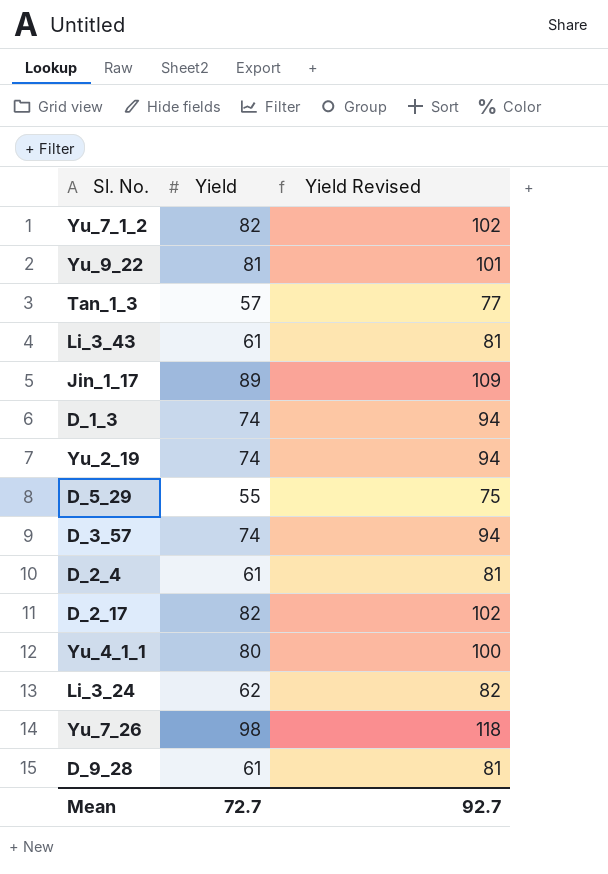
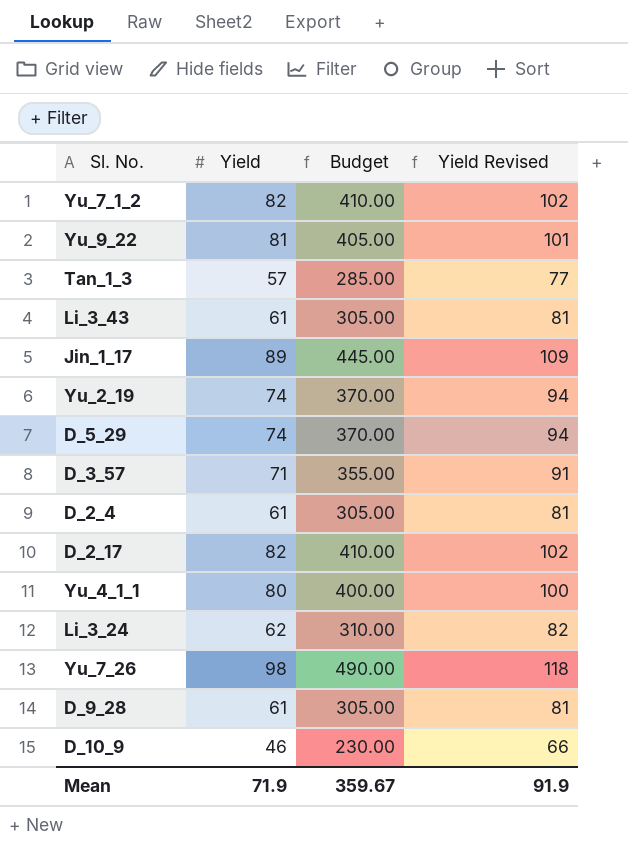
column Budget | formula: none -> [Yield] * 5
row D_1_3: 74 | 94 -> none
D_5_29 | Yield: 55 -> 74
D_5_29 | Yield Revised: 75 -> 94
D_3_57 | Yield: 74 -> 71
D_3_57 | Yield Revised: 94 -> 91
row D_10_9: none -> 46 | 230.00 | 66
Mean | Yield: 72.7 -> 71.9
Mean | Yield Revised: 92.7 -> 91.9

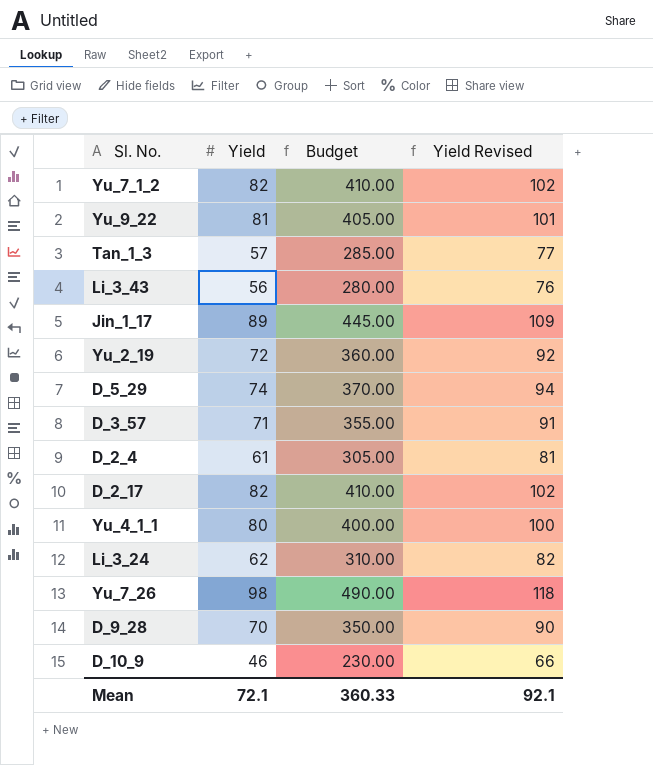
Li_3_43 | Yield: 61 -> 56
Li_3_43 | Budget: 305.00 -> 280.00
Li_3_43 | Yield Revised: 81 -> 76
Yu_2_19 | Yield: 74 -> 72
Yu_2_19 | Budget: 370.00 -> 360.00
Yu_2_19 | Yield Revised: 94 -> 92
D_9_28 | Yield: 61 -> 70
D_9_28 | Budget: 305.00 -> 350.00
D_9_28 | Yield Revised: 81 -> 90
Mean | Yield: 71.9 -> 72.1
Mean | Budget: 359.67 -> 360.33
Mean | Yield Revised: 91.9 -> 92.1

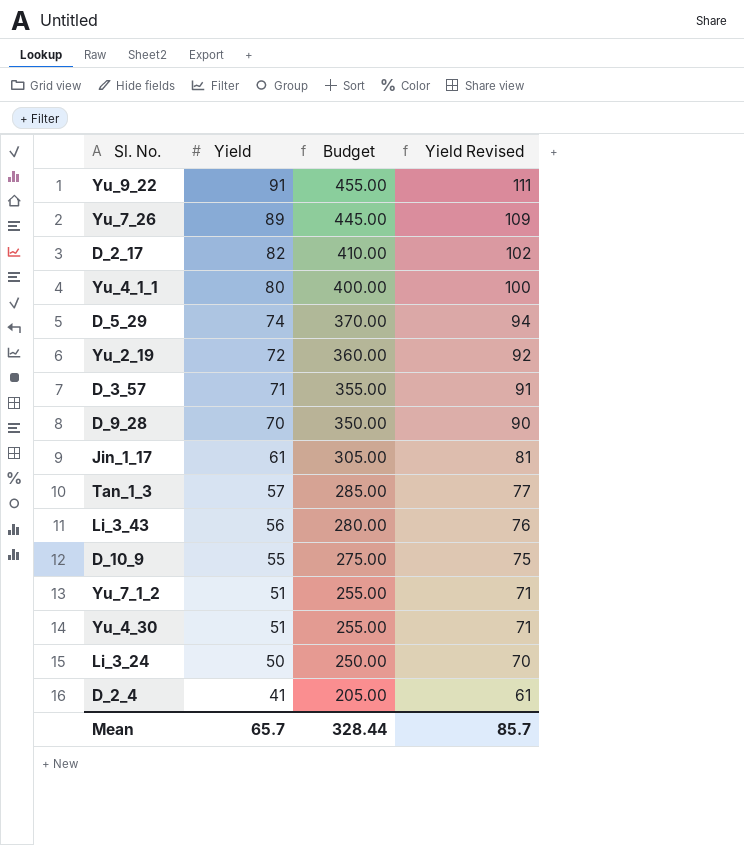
row order: none -> Yield descending
Yu_9_22 | Yield: 81 -> 91
Yu_9_22 | Budget: 405.00 -> 455.00
Yu_9_22 | Yield Revised: 101 -> 111
Yu_7_26 | Yield: 98 -> 89
Yu_7_26 | Budget: 490.00 -> 445.00
Yu_7_26 | Yield Revised: 118 -> 109
Jin_1_17 | Yield: 89 -> 61
Jin_1_17 | Budget: 445.00 -> 305.00
Jin_1_17 | Yield Revised: 109 -> 81
D_10_9 | Yield: 46 -> 55
D_10_9 | Budget: 230.00 -> 275.00
D_10_9 | Yield Revised: 66 -> 75
Yu_7_1_2 | Yield: 82 -> 51
Yu_7_1_2 | Budget: 410.00 -> 255.00
Yu_7_1_2 | Yield Revised: 102 -> 71
row Yu_4_30: none -> 51 | 255.00 | 71
Li_3_24 | Yield: 62 -> 50
Li_3_24 | Budget: 310.00 -> 250.00
Li_3_24 | Yield Revised: 82 -> 70
D_2_4 | Yield: 61 -> 41
D_2_4 | Budget: 305.00 -> 205.00
D_2_4 | Yield Revised: 81 -> 61
Mean | Yield: 72.1 -> 65.7
Mean | Budget: 360.33 -> 328.44
Mean | Yield Revised: 92.1 -> 85.7

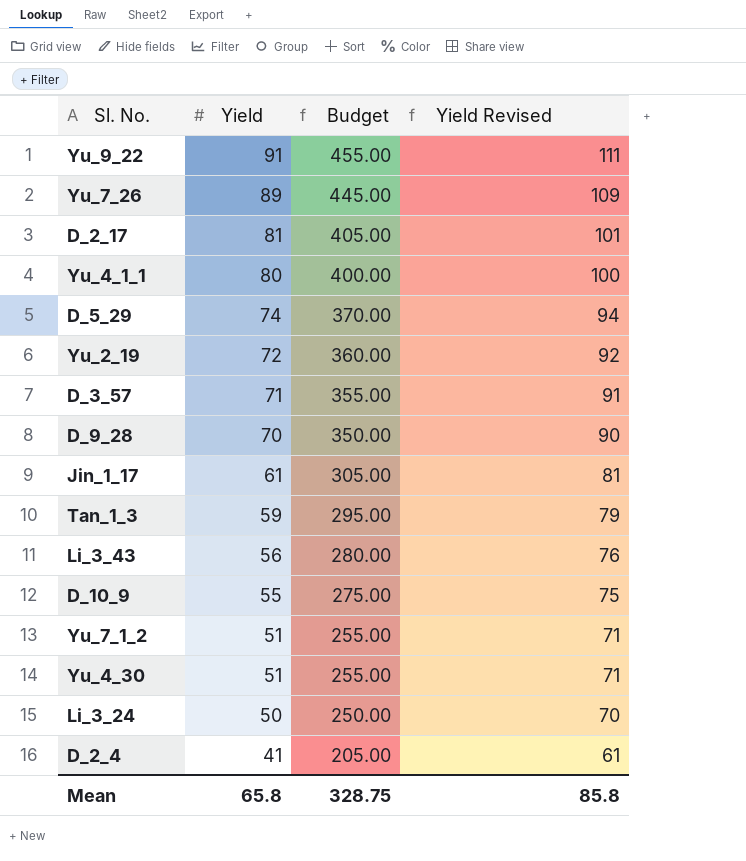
D_2_17 | Yield: 82 -> 81
D_2_17 | Budget: 410.00 -> 405.00
D_2_17 | Yield Revised: 102 -> 101
Tan_1_3 | Yield: 57 -> 59
Tan_1_3 | Budget: 285.00 -> 295.00
Tan_1_3 | Yield Revised: 77 -> 79
Mean | Yield: 65.7 -> 65.8
Mean | Budget: 328.44 -> 328.75
Mean | Yield Revised: 85.7 -> 85.8

